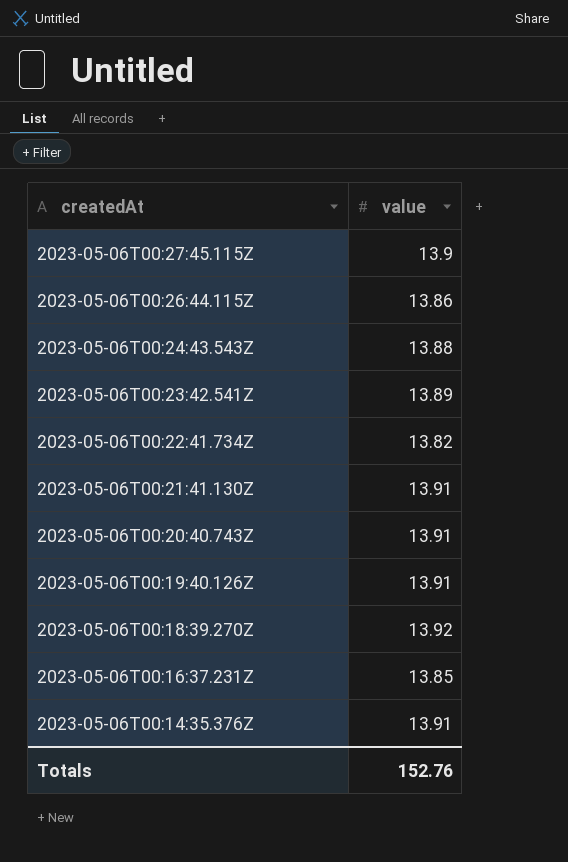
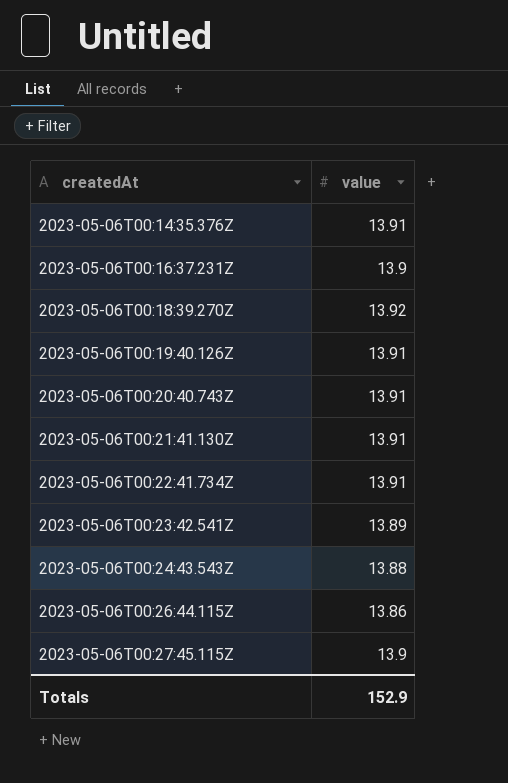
row order: createdAt descending -> createdAt ascending
2023-05-06T00:16:37.231Z | value: 13.85 -> 13.9
2023-05-06T00:22:41.734Z | value: 13.82 -> 13.91
Totals | value: 152.76 -> 152.9

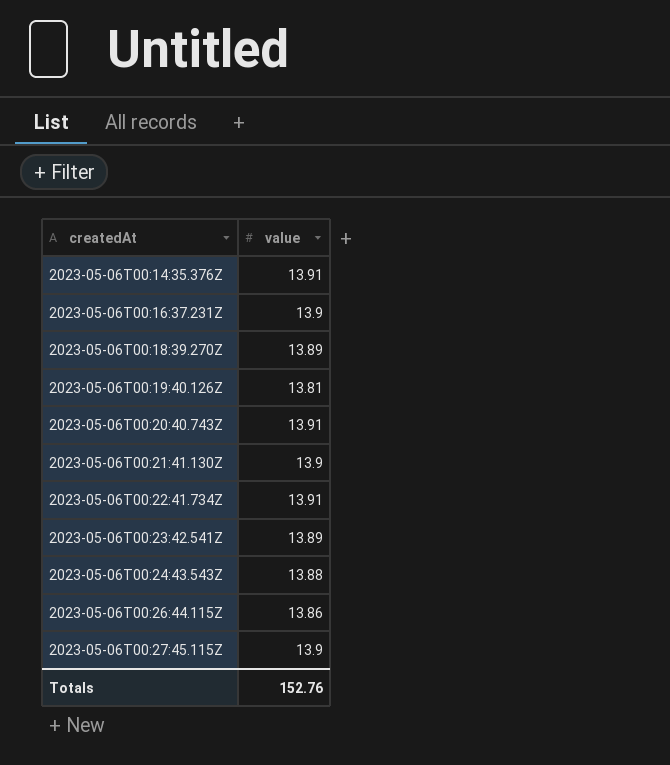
2023-05-06T00:18:39.270Z | value: 13.92 -> 13.89
2023-05-06T00:19:40.126Z | value: 13.91 -> 13.81
2023-05-06T00:21:41.130Z | value: 13.91 -> 13.9
Totals | value: 152.9 -> 152.76

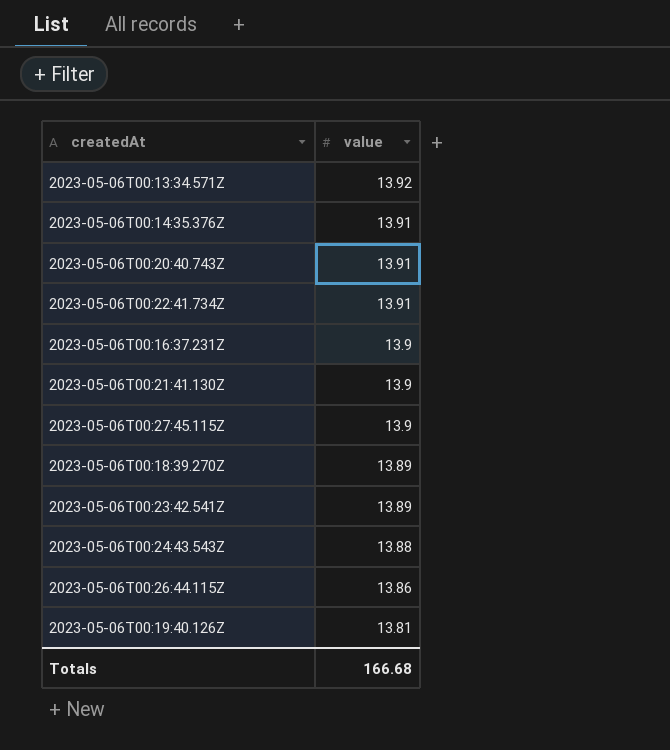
row order: createdAt ascending -> value descending
row 2023-05-06T00:13:34.571Z: none -> 13.92
Totals | value: 152.76 -> 166.68

